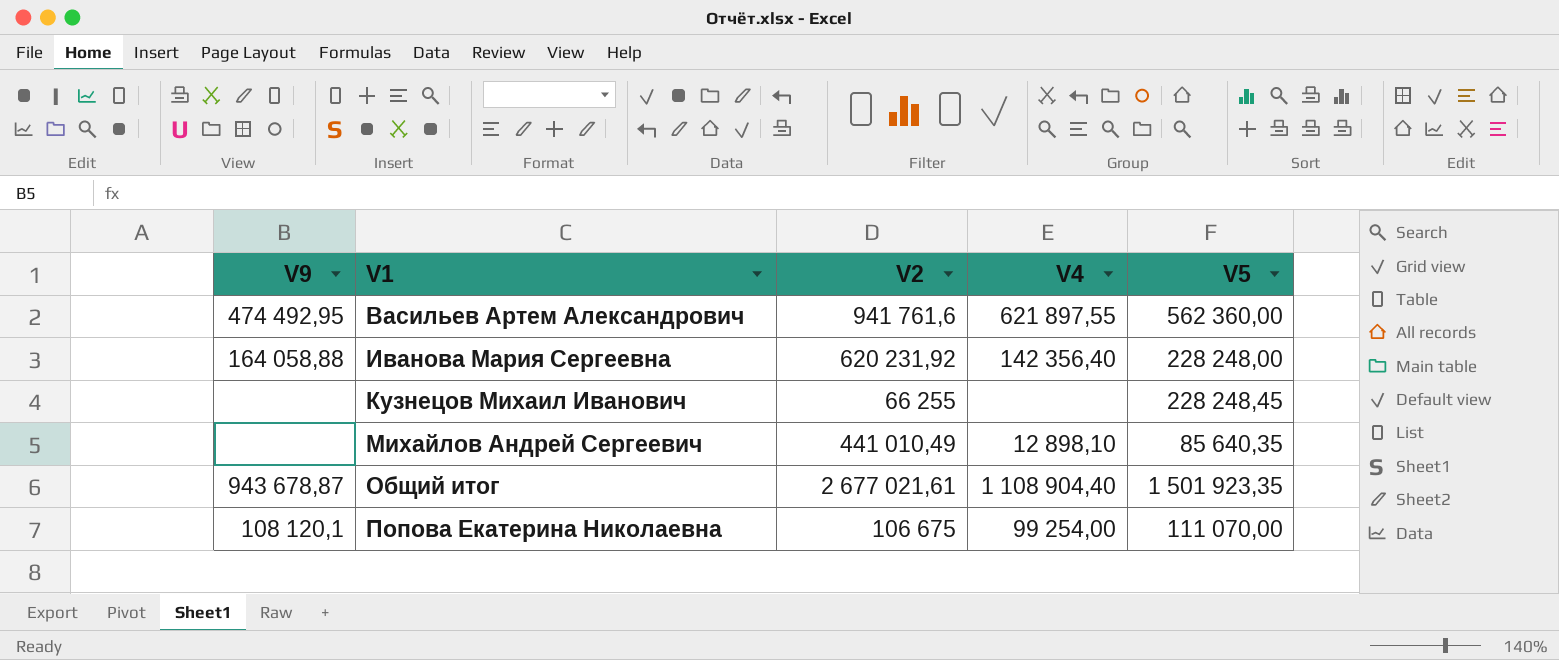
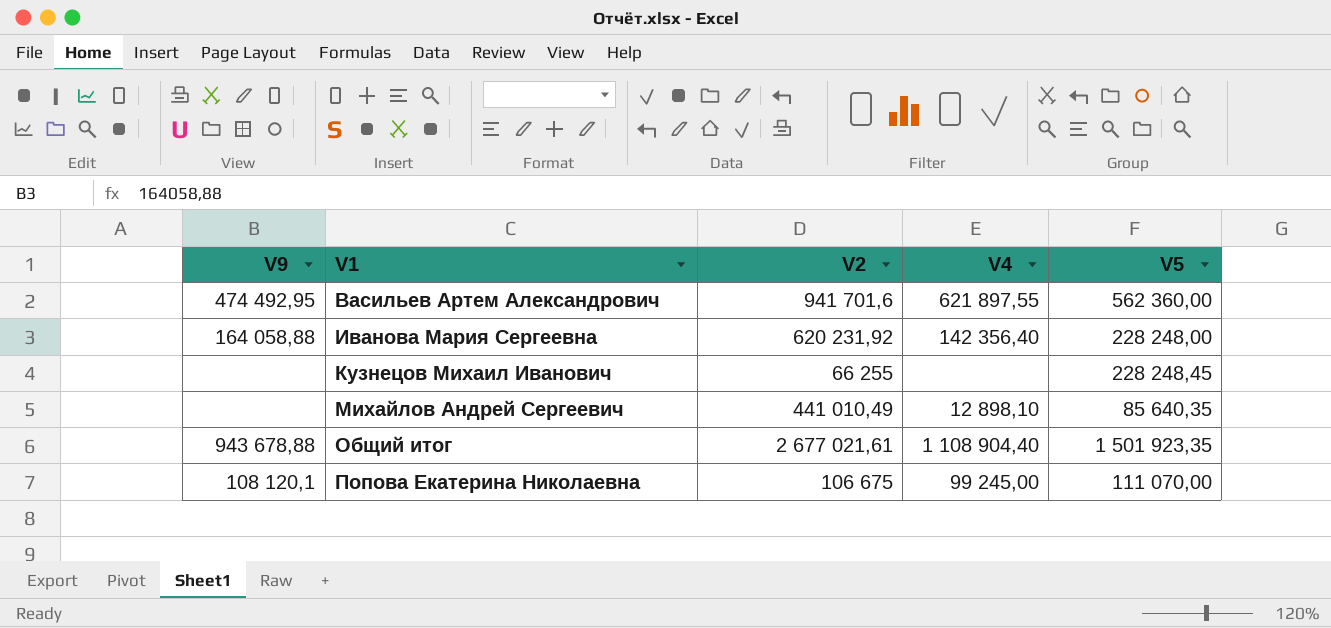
Васильев Артем Александрович | V2: 941 761,6 -> 941 701,6
Общий итог | V9: 943 678,87 -> 943 678,88
Попова Екатерина Николаевна | V4: 99 254,00 -> 99 245,00

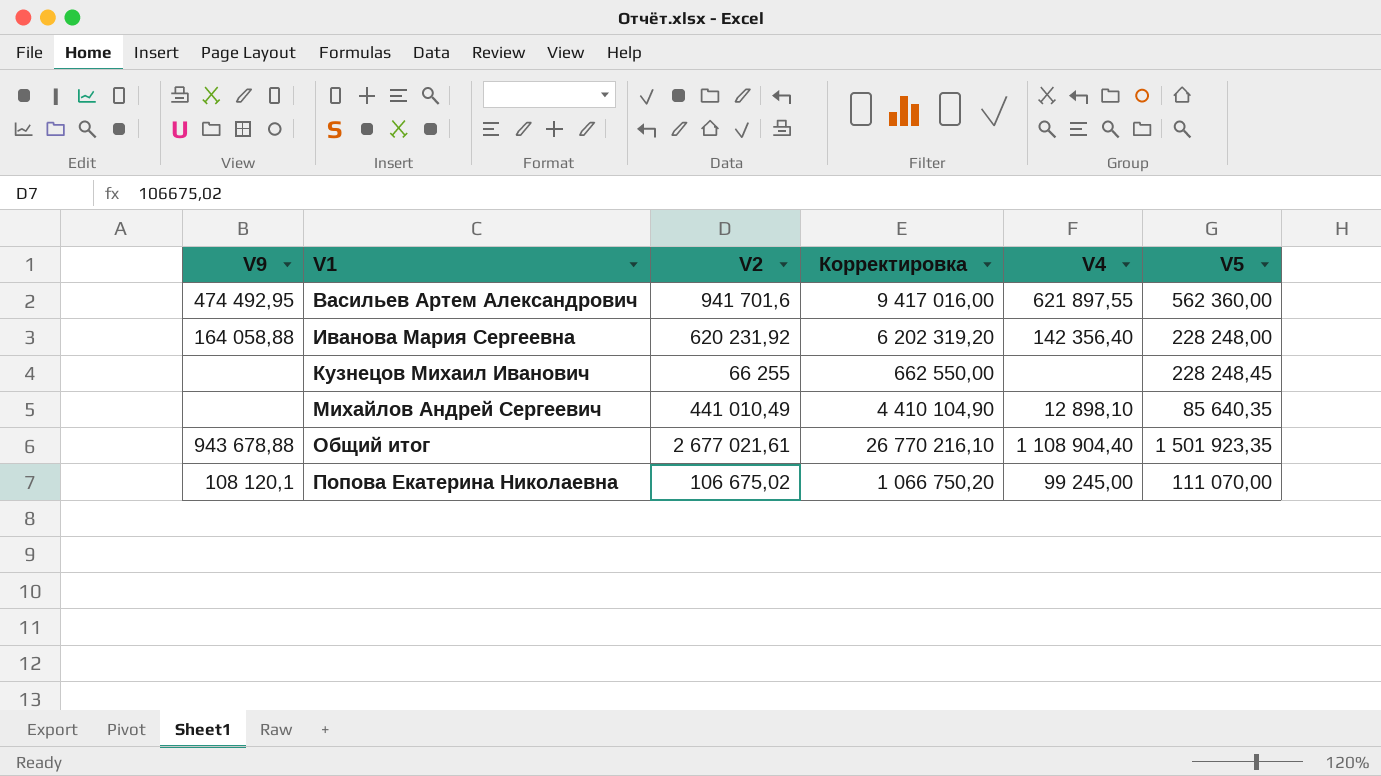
column Корректировка | formula: none -> [V2] * 10
Попова Екатерина Николаевна | V2: 106 675 -> 106 675,02

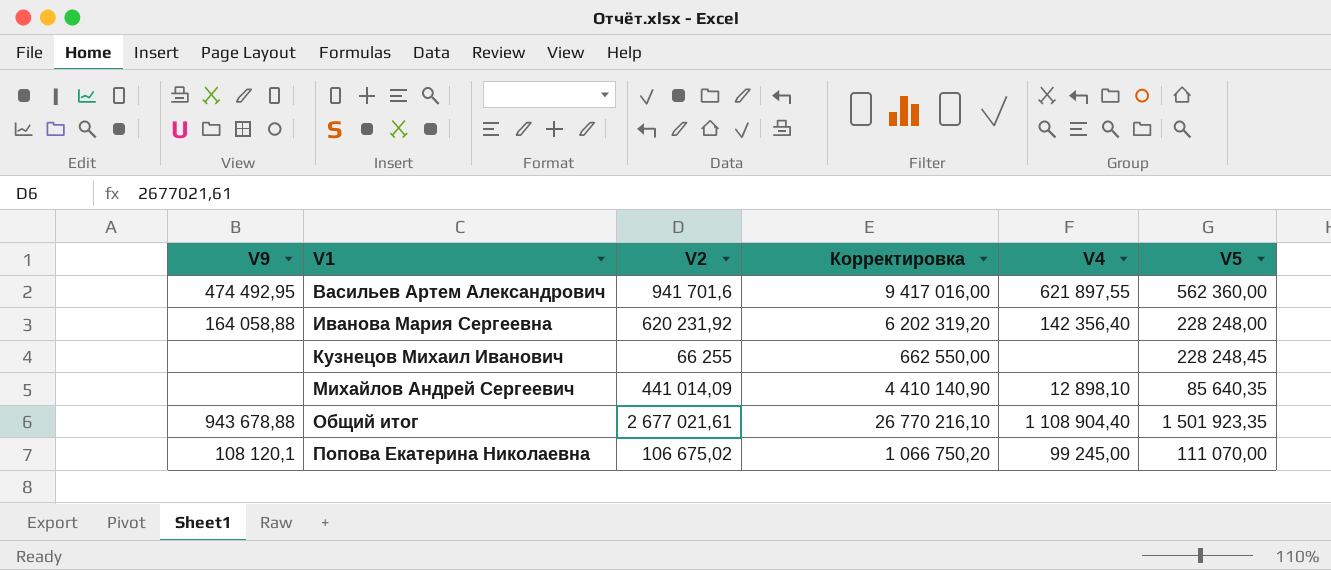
Михайлов Андрей Сергеевич | V2: 441 010,49 -> 441 014,09
Михайлов Андрей Сергеевич | Корректировка: 4 410 104,90 -> 4 410 140,90

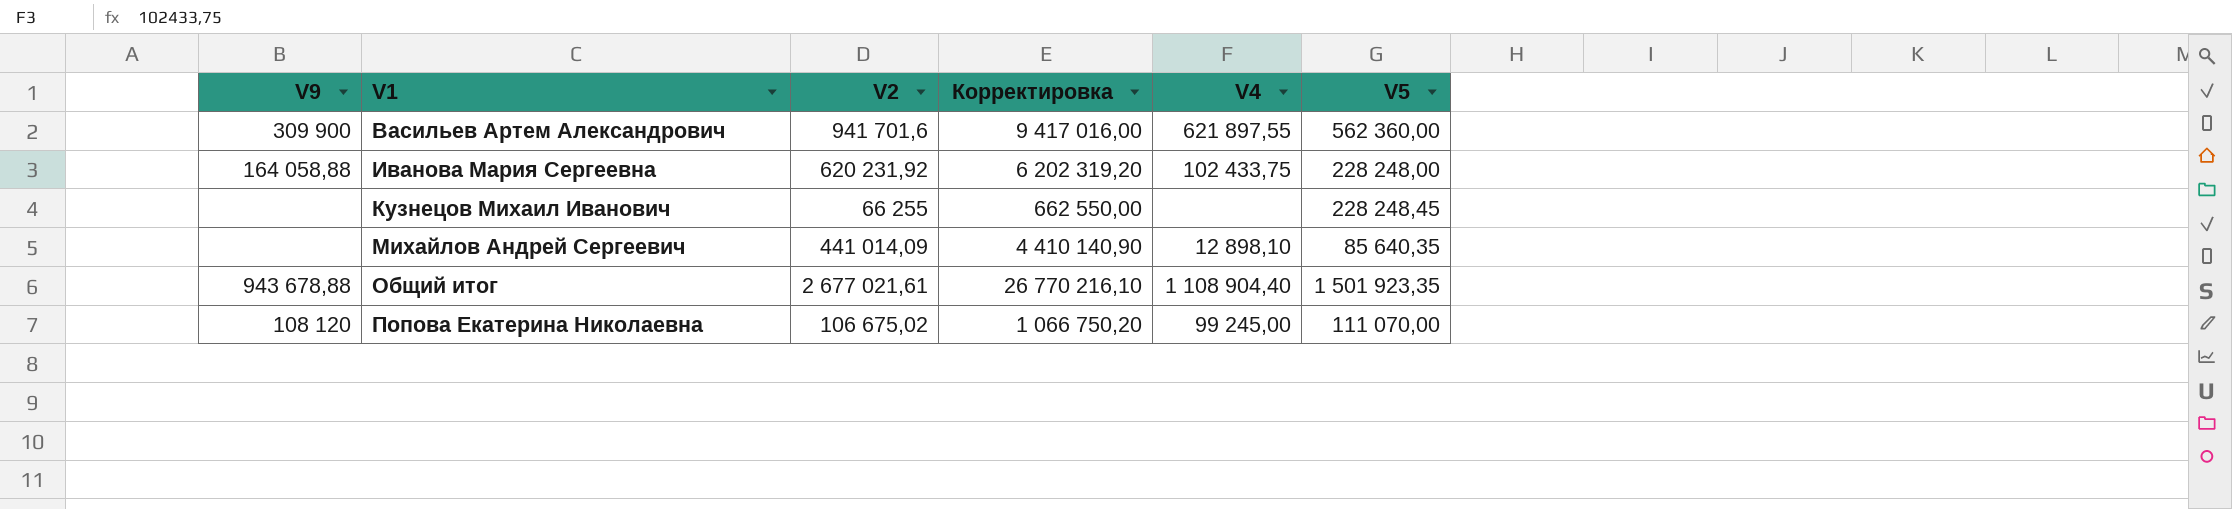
Васильев Артем Александрович | V9: 474 492,95 -> 309 900
Иванова Мария Сергеевна | V4: 142 356,40 -> 102 433,75
Попова Екатерина Николаевна | V9: 108 120,1 -> 108 120

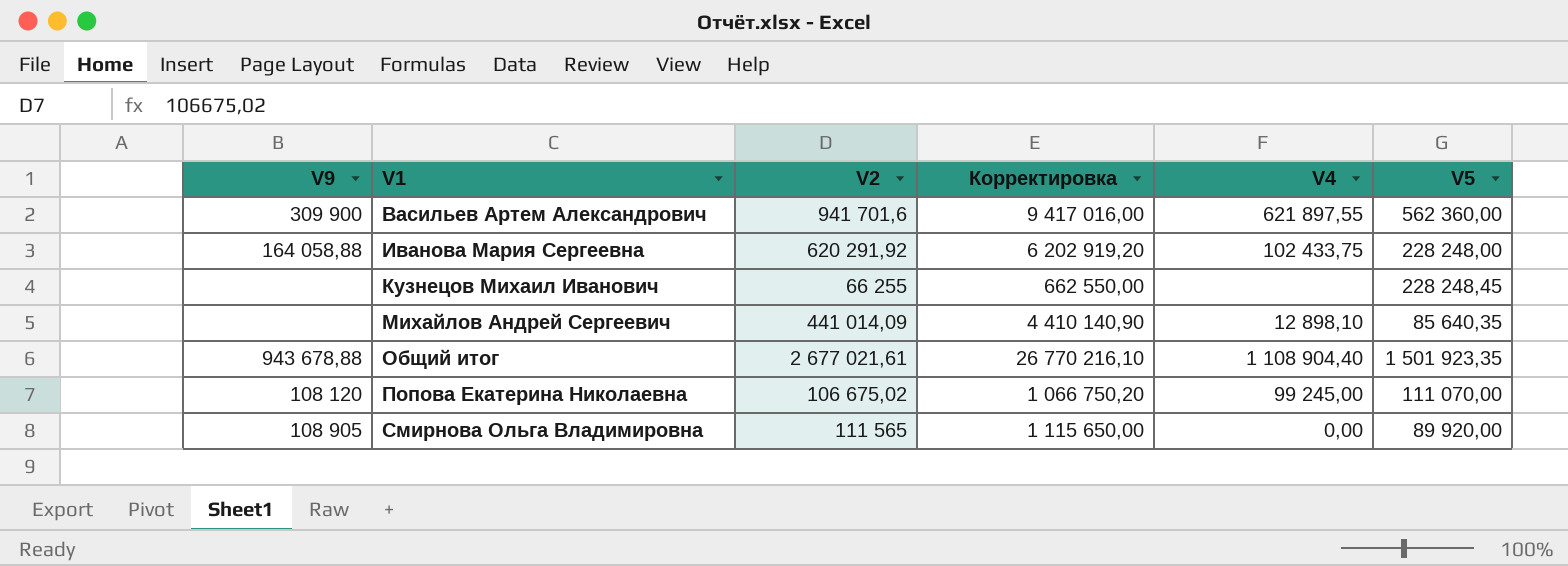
Иванова Мария Сергеевна | V2: 620 231,92 -> 620 291,92
Иванова Мария Сергеевна | Корректировка: 6 202 319,20 -> 6 202 919,20
row Смирнова Ольга Владимировна: none -> 108 905 | 111 565 | 1 115 650,00 | 0,00 | 89 920,00

